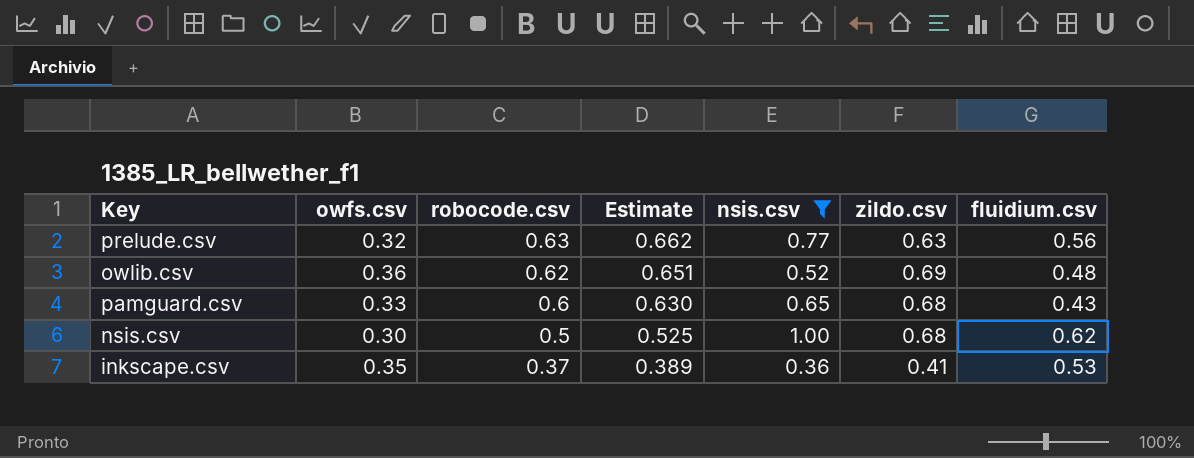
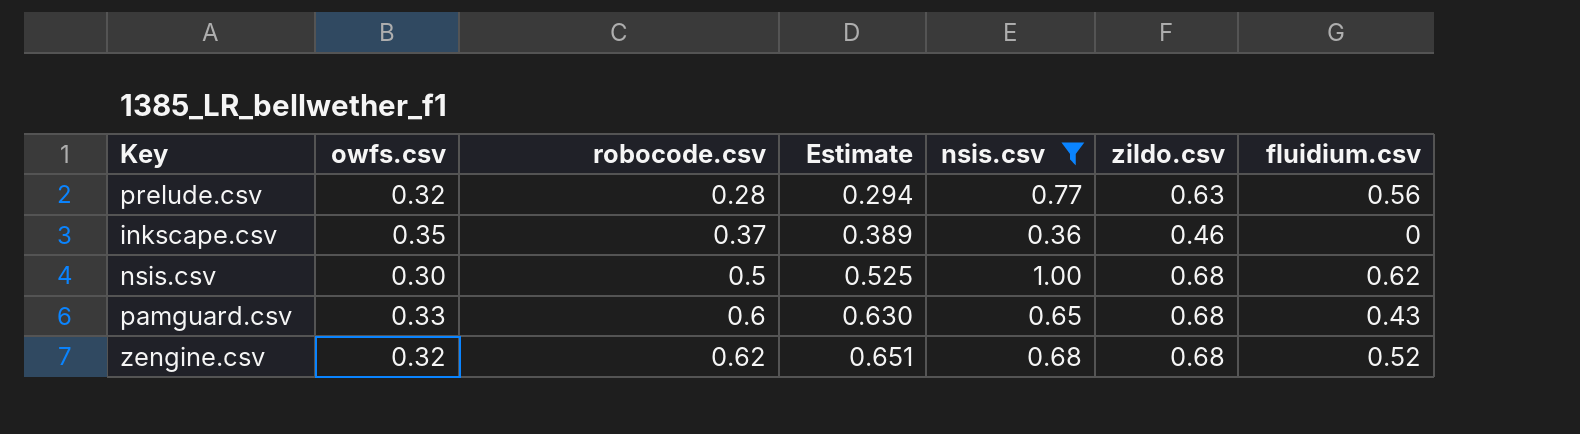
row order: robocode.csv descending -> robocode.csv ascending
row owlib.csv: 0.36 | 0.62 | 0.651 | 0.52 | 0.69 | 0.48 -> none
prelude.csv | robocode.csv: 0.63 -> 0.28
prelude.csv | Estimate: 0.662 -> 0.294
inkscape.csv | zildo.csv: 0.41 -> 0.46
inkscape.csv | fluidium.csv: 0.53 -> 0
row zengine.csv: none -> 0.32 | 0.62 | 0.651 | 0.68 | 0.68 | 0.52

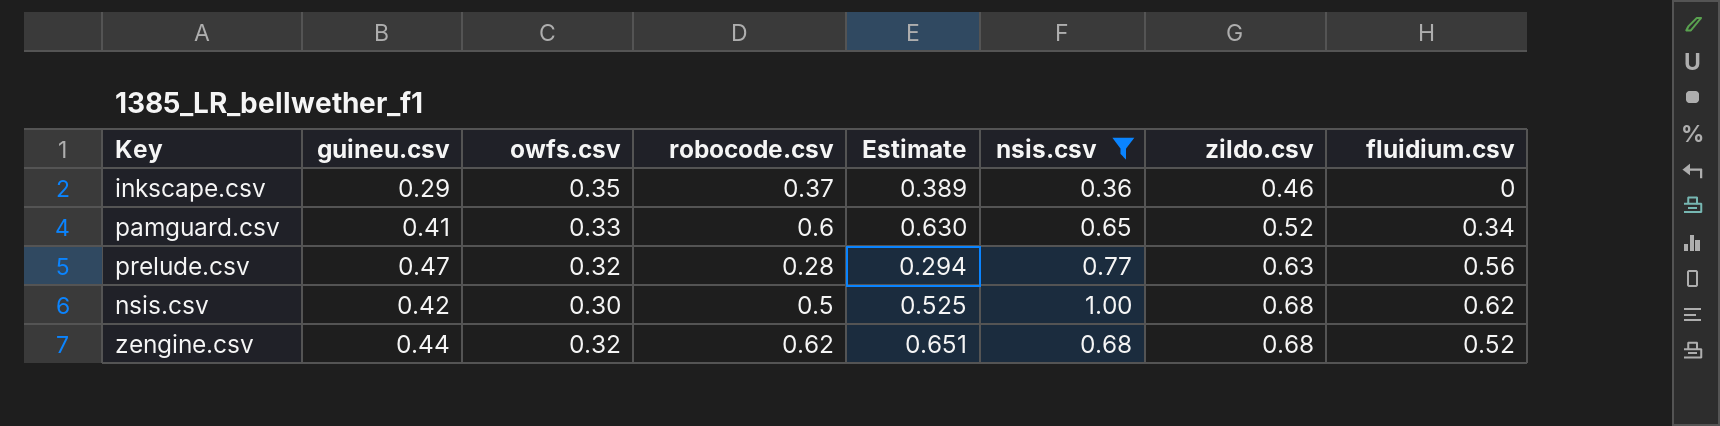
row order: robocode.csv ascending -> zildo.csv ascending
column guineu.csv | position: none -> 2
pamguard.csv | zildo.csv: 0.68 -> 0.52
pamguard.csv | fluidium.csv: 0.43 -> 0.34

